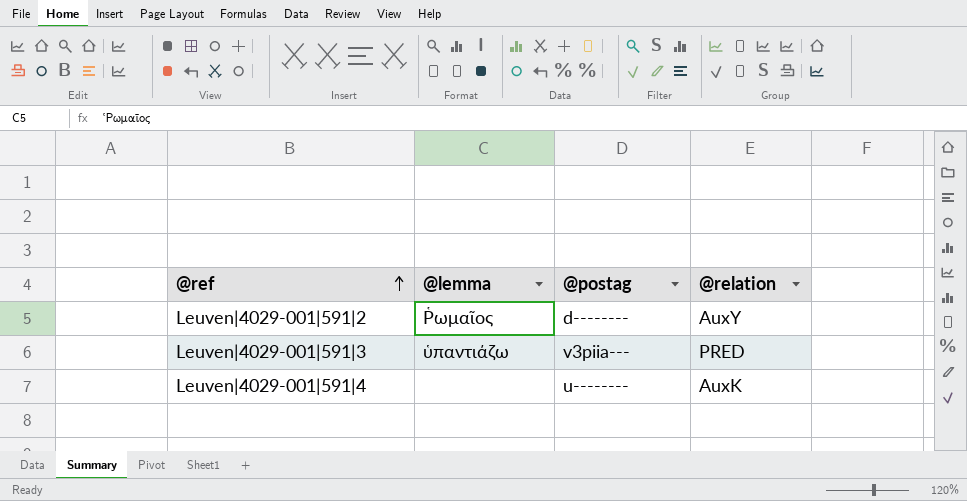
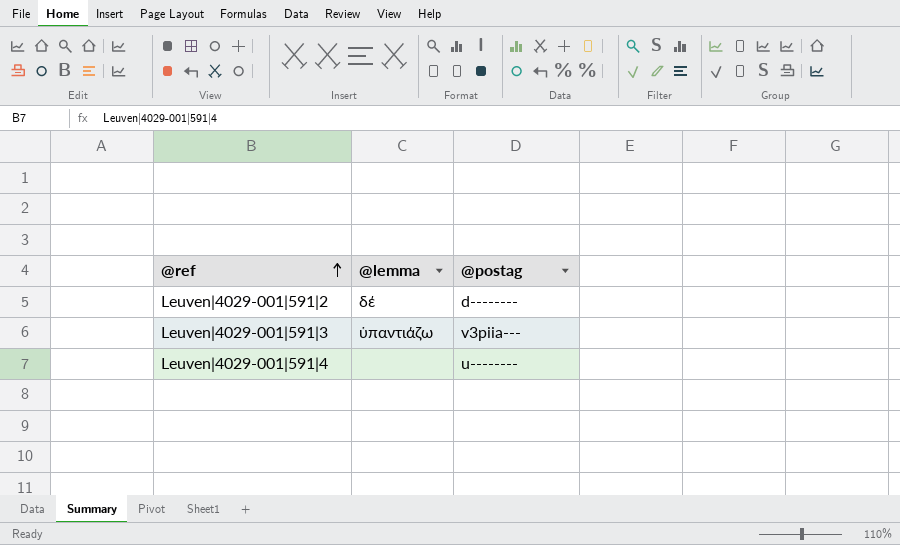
column @relation | position: 4 -> none
Leuven|4029-001|591|2 | @lemma: Ῥωμαῖος -> δέ

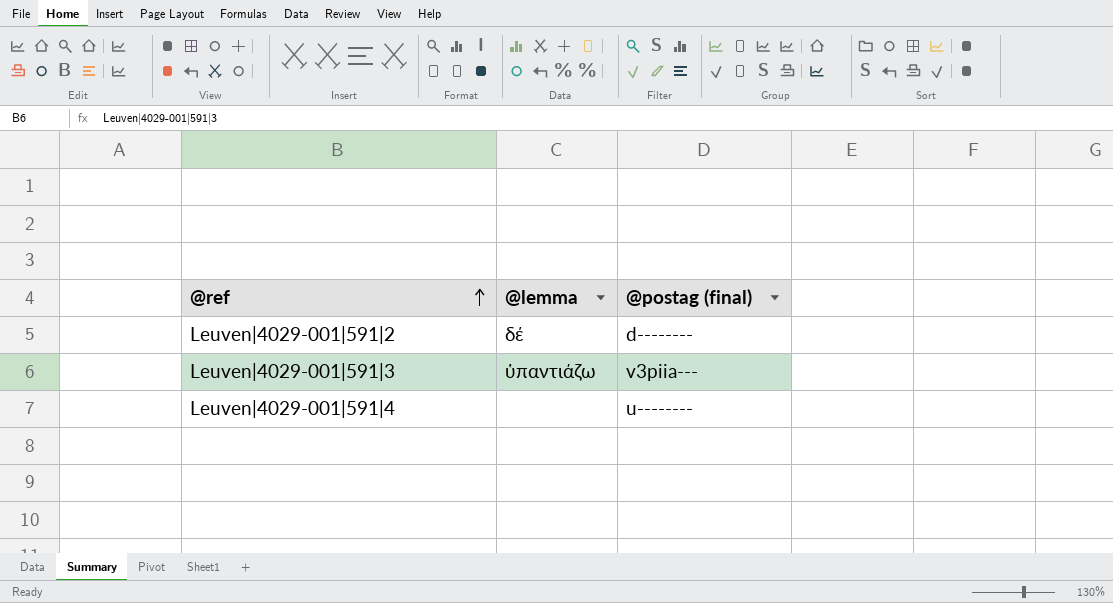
column name: @postag -> @postag (final)

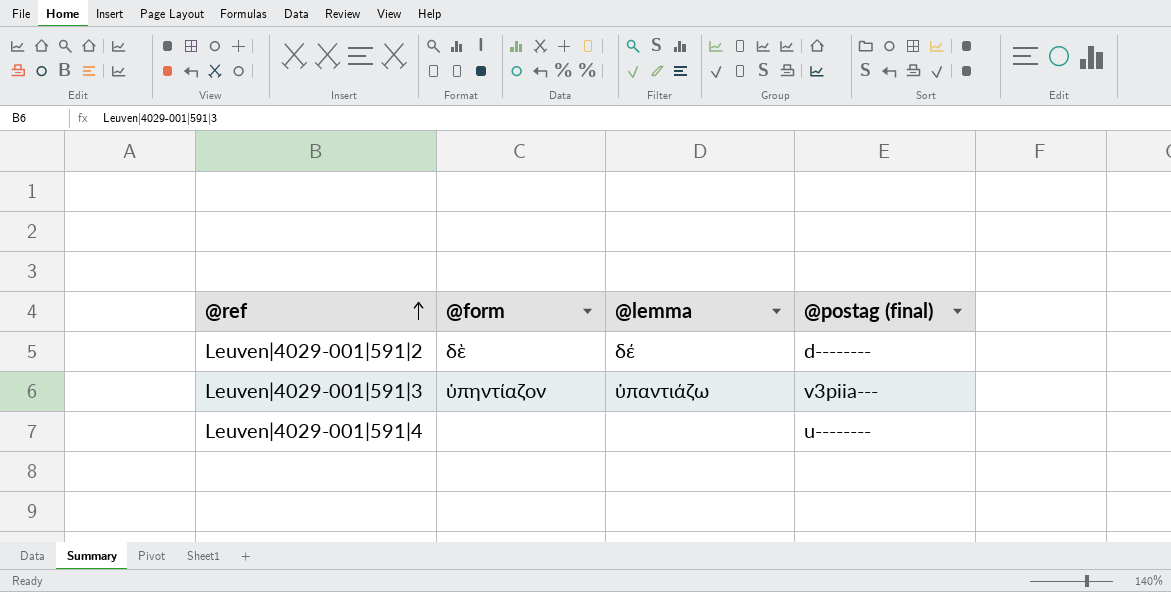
column @form | position: none -> 2

